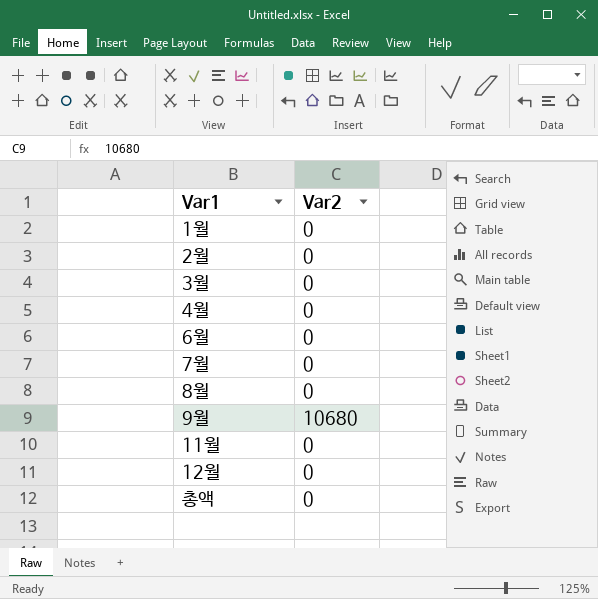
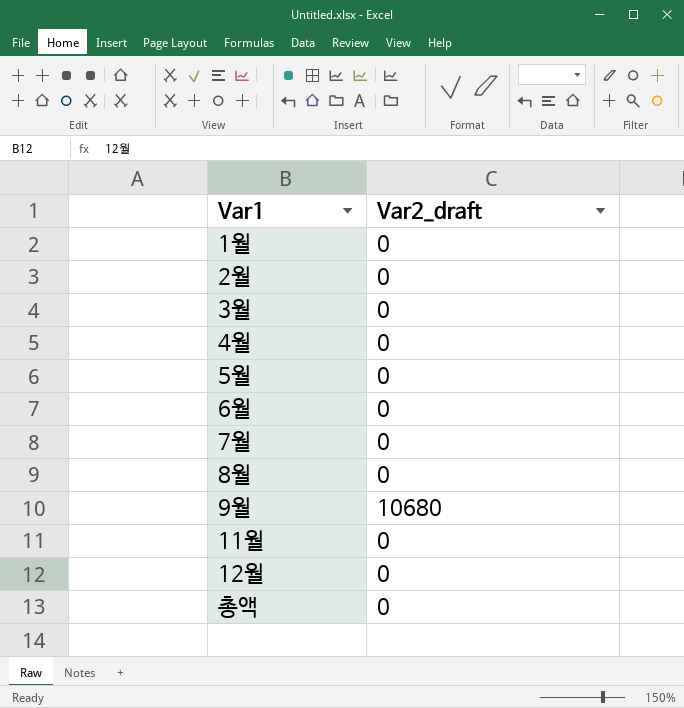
column name: Var2 -> Var2_draft
row 5월: none -> 0

